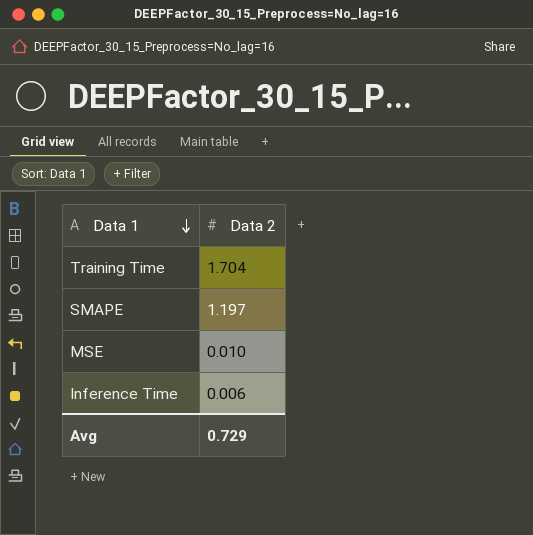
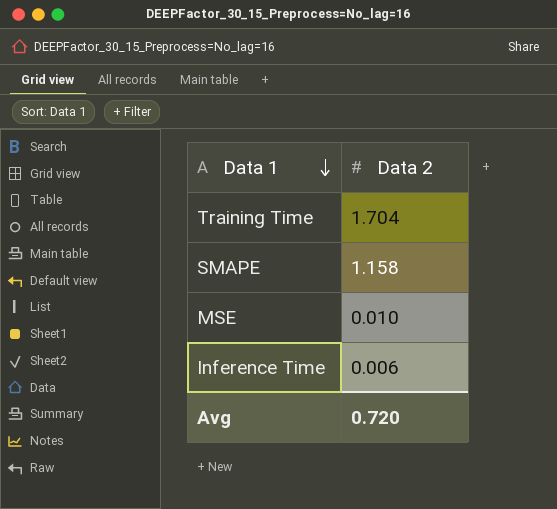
SMAPE | Data 2: 1.197 -> 1.158
Avg | Data 2: 0.729 -> 0.720

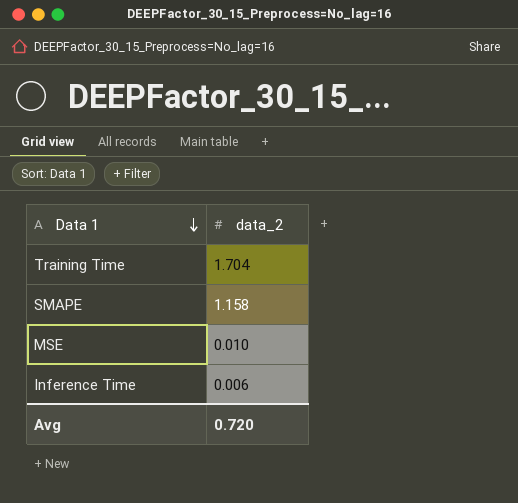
column name: Data 2 -> data_2

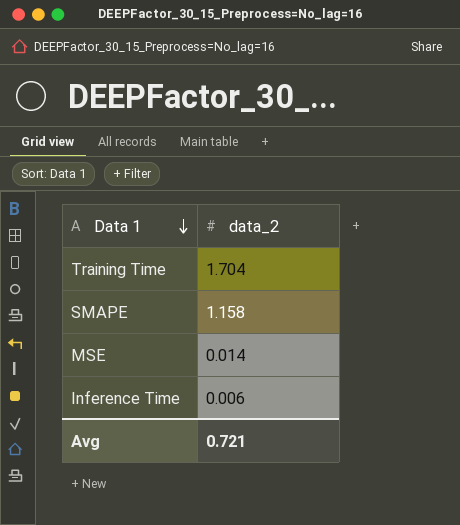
MSE | data_2: 0.010 -> 0.014
Avg | data_2: 0.720 -> 0.721

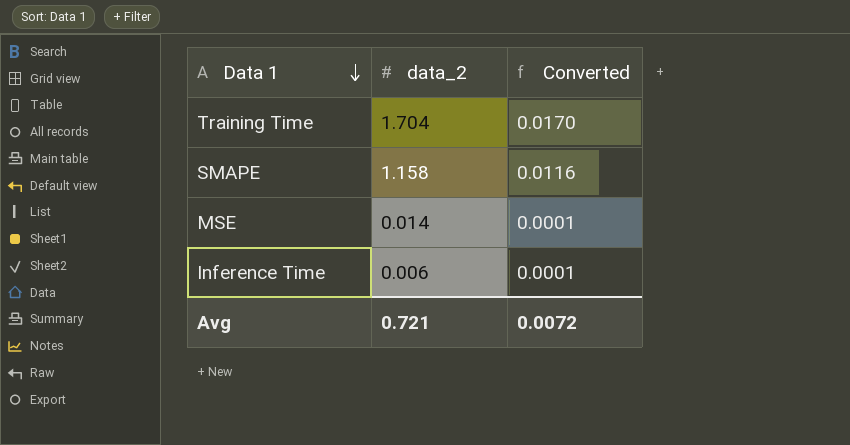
column Converted | formula: none -> [data_2] * 0.01

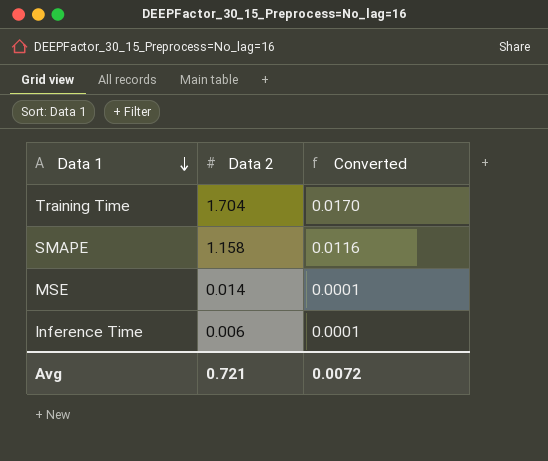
column name: data_2 -> Data 2

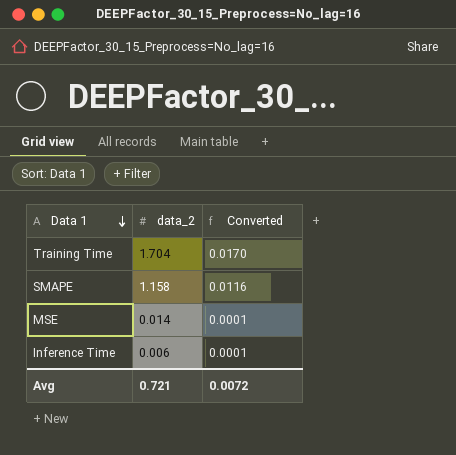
column name: Data 2 -> data_2

